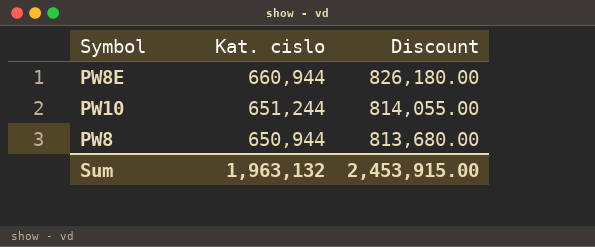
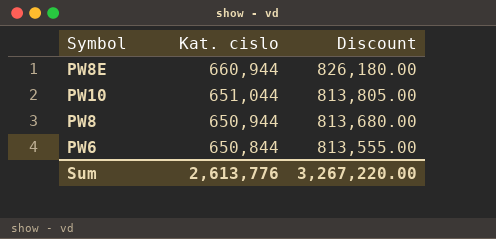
PW10 | Kat. cislo: 651,244 -> 651,044
PW10 | Discount: 814,055.00 -> 813,805.00
row PW6: none -> 650,844 | 813,555.00
Sum | Kat. cislo: 1,963,132 -> 2,613,776
Sum | Discount: 2,453,915.00 -> 3,267,220.00

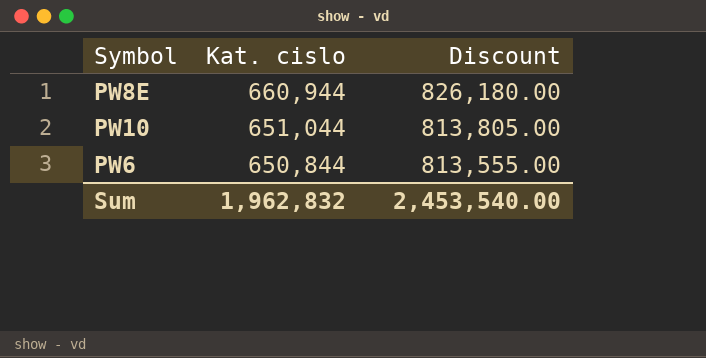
row PW8: 650,944 | 813,680.00 -> none
Sum | Kat. cislo: 2,613,776 -> 1,962,832
Sum | Discount: 3,267,220.00 -> 2,453,540.00

